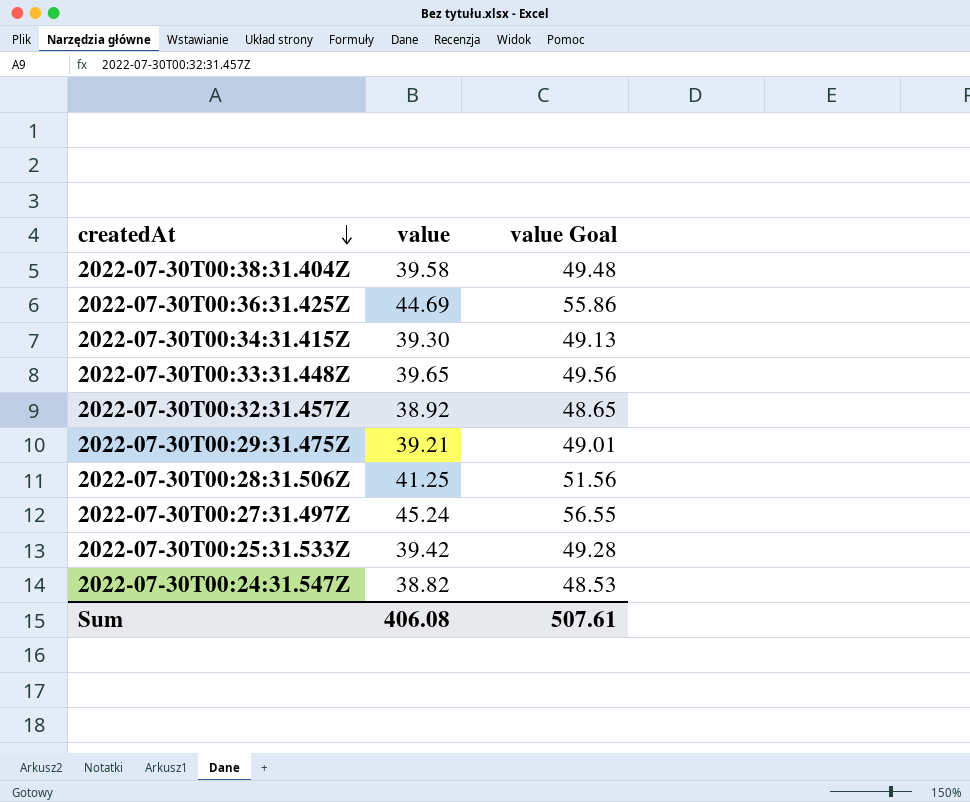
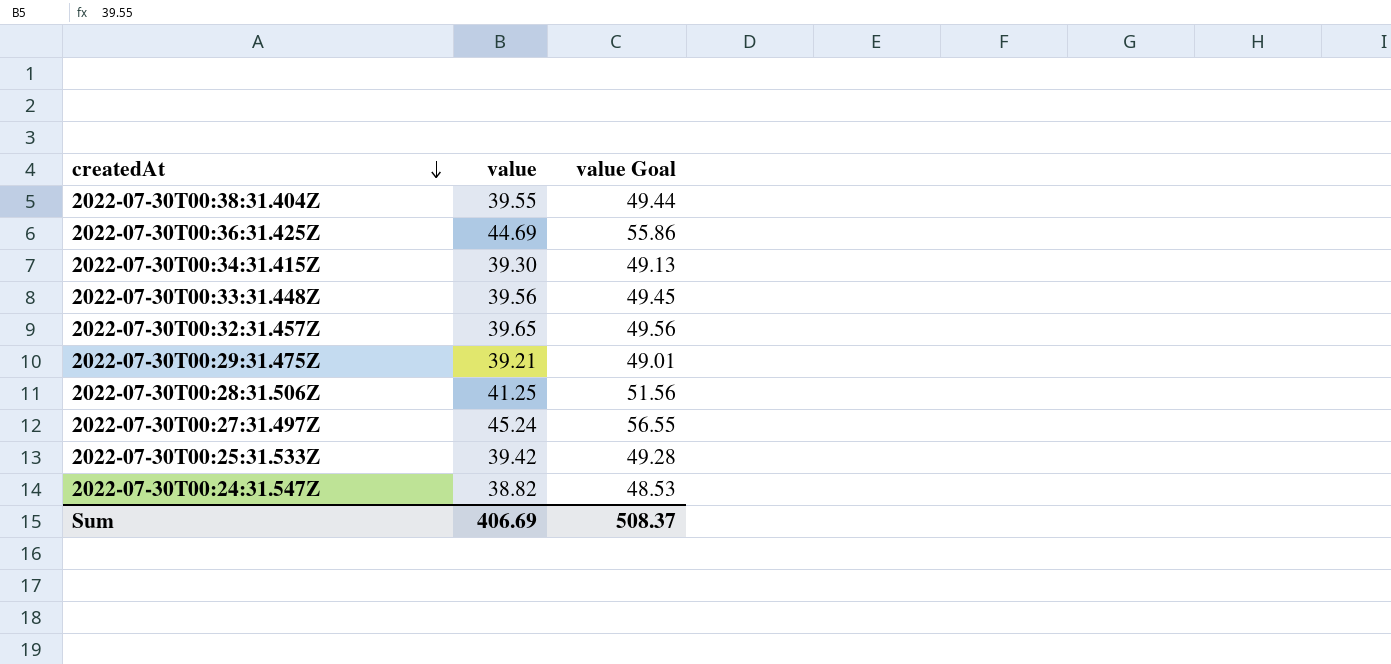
2022-07-30T00:38:31.404Z | value: 39.58 -> 39.55
2022-07-30T00:38:31.404Z | value Goal: 49.48 -> 49.44
2022-07-30T00:33:31.448Z | value: 39.65 -> 39.56
2022-07-30T00:33:31.448Z | value Goal: 49.56 -> 49.45
2022-07-30T00:32:31.457Z | value: 38.92 -> 39.65
2022-07-30T00:32:31.457Z | value Goal: 48.65 -> 49.56
Sum | value: 406.08 -> 406.69
Sum | value Goal: 507.61 -> 508.37

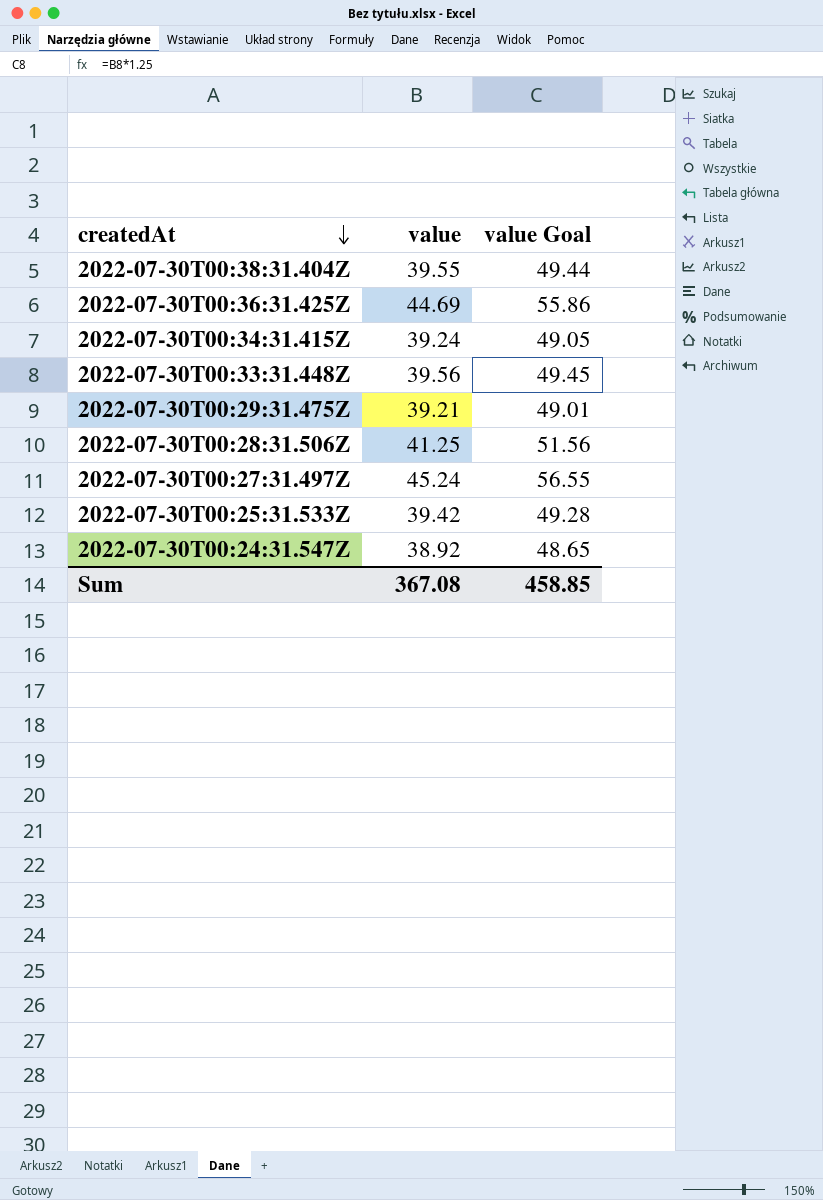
row 2022-07-30T00:32:31.457Z: 39.65 | 49.56 -> none
2022-07-30T00:34:31.415Z | value: 39.30 -> 39.24
2022-07-30T00:34:31.415Z | value Goal: 49.13 -> 49.05
2022-07-30T00:24:31.547Z | value: 38.82 -> 38.92
2022-07-30T00:24:31.547Z | value Goal: 48.53 -> 48.65
Sum | value: 406.69 -> 367.08
Sum | value Goal: 508.37 -> 458.85

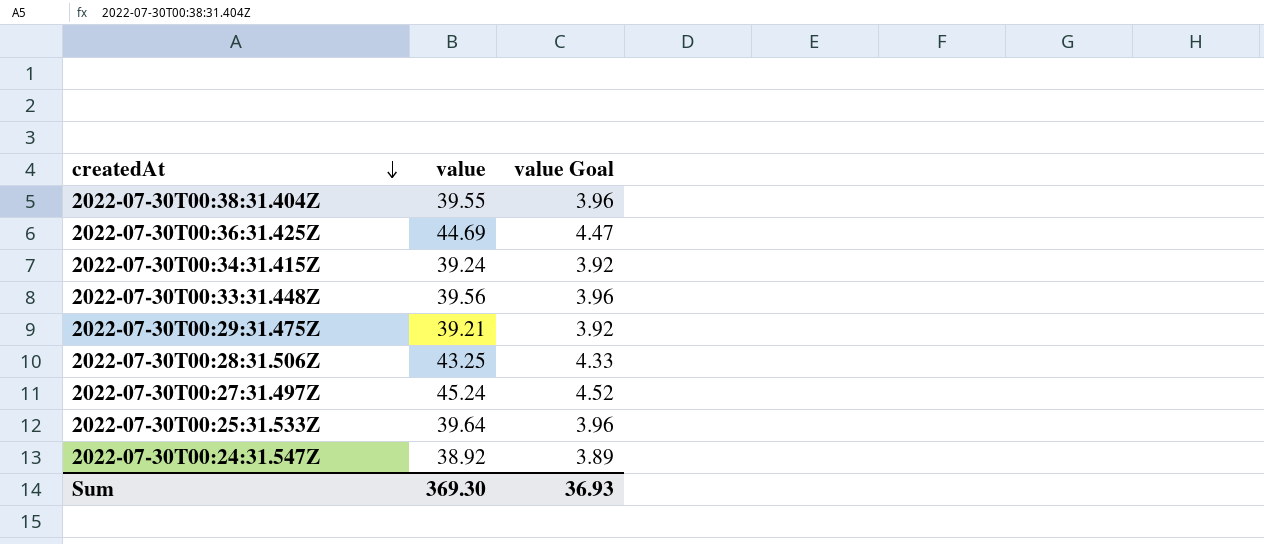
column value Goal | formula: [value] * 1.25 -> [value] * 0.1
2022-07-30T00:28:31.506Z | value: 41.25 -> 43.25
2022-07-30T00:25:31.533Z | value: 39.42 -> 39.64
Sum | value: 367.08 -> 369.30
Sum | value Goal: 458.85 -> 36.93

